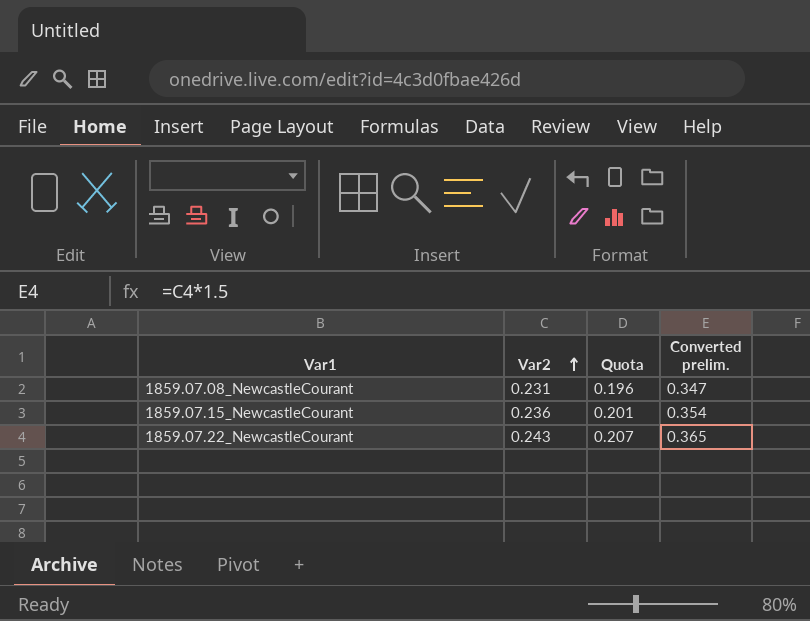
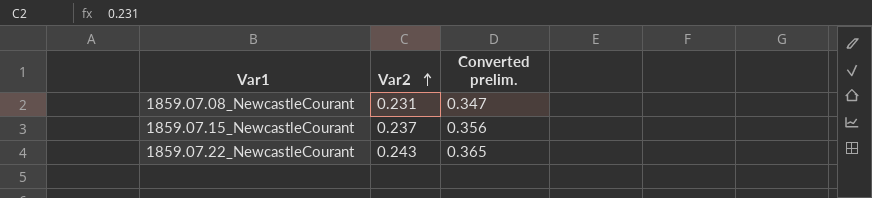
column Quota | formula: [Var2] * 0.85 -> none
1859.07.15_NewcastleCourant | Var2: 0.236 -> 0.237
1859.07.15_NewcastleCourant | Converted prelim.: 0.354 -> 0.356

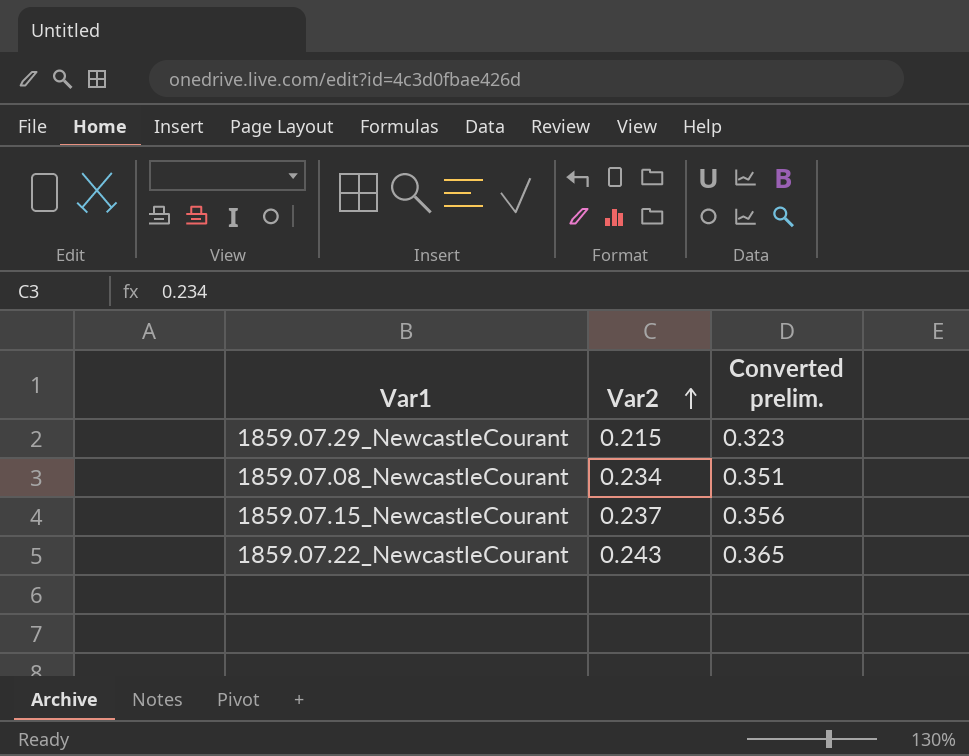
row 1859.07.29_NewcastleCourant: none -> 0.215 | 0.323
1859.07.08_NewcastleCourant | Var2: 0.231 -> 0.234
1859.07.08_NewcastleCourant | Converted prelim.: 0.347 -> 0.351

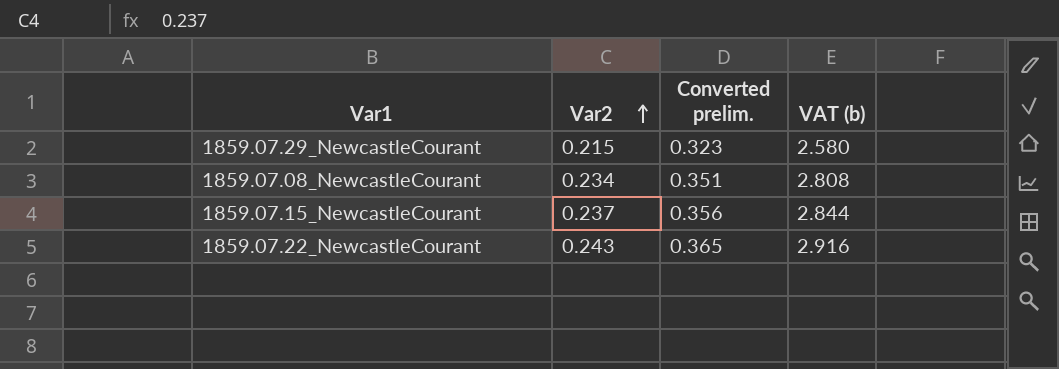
column VAT (b) | formula: none -> [Var2] * 12

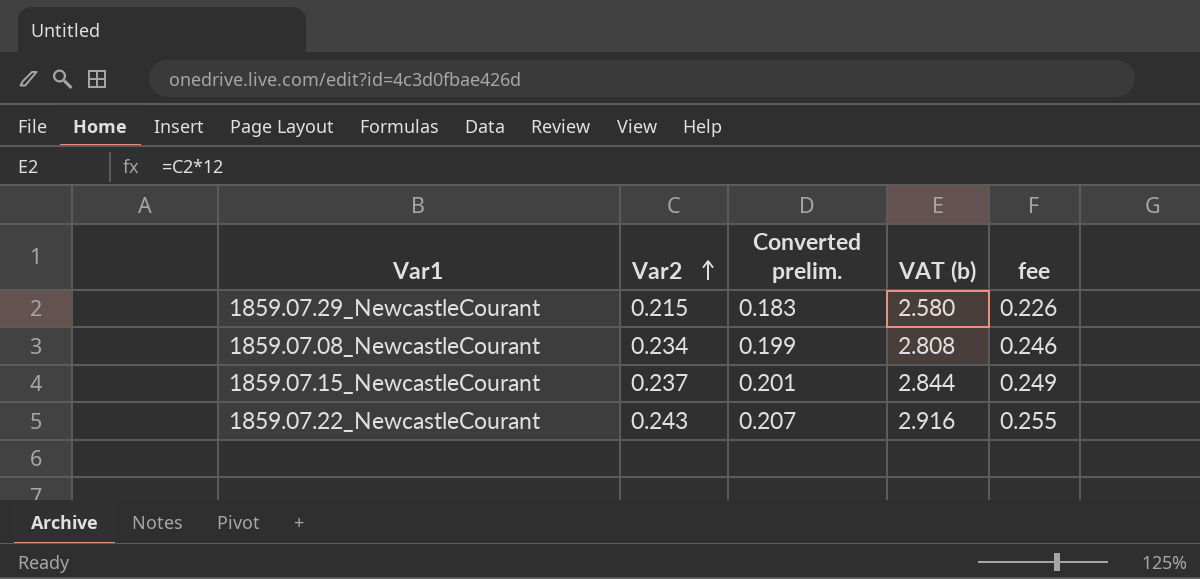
column Converted prelim. | formula: [Var2] * 1.5 -> [Var2] * 0.85
column fee | formula: none -> [Var2] * 1.05

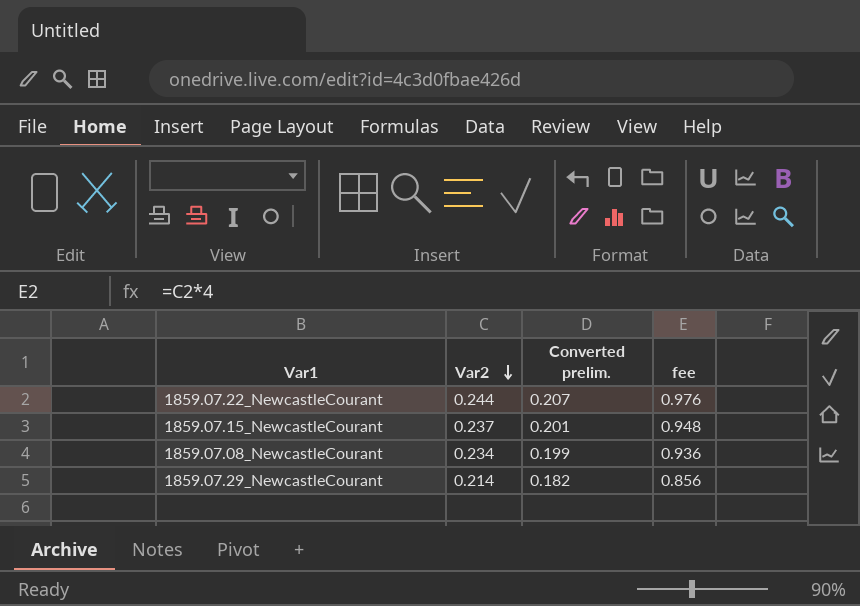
row order: Var2 ascending -> Var2 descending
column VAT (b) | formula: [Var2] * 12 -> none
column fee | formula: [Var2] * 1.05 -> [Var2] * 4
1859.07.22_NewcastleCourant | Var2: 0.243 -> 0.244
1859.07.29_NewcastleCourant | Var2: 0.215 -> 0.214
1859.07.29_NewcastleCourant | Converted prelim.: 0.183 -> 0.182

